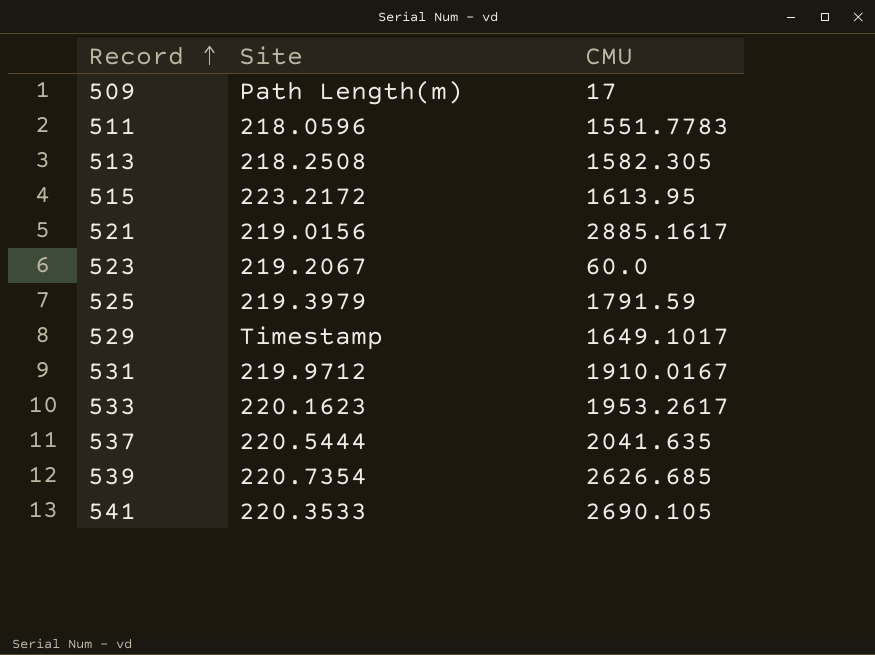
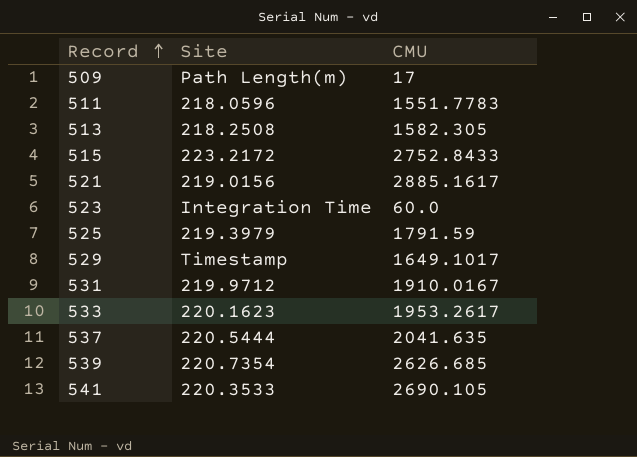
515 | CMU: 1613.95 -> 2752.8433
523 | Site: 219.2067 -> Integration Time

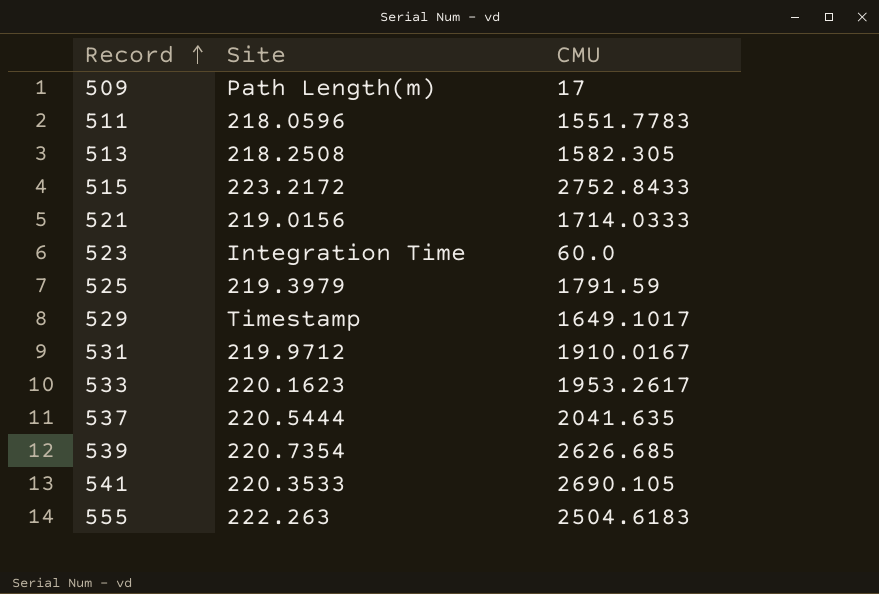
521 | CMU: 2885.1617 -> 1714.0333
row 555: none -> 222.263 | 2504.6183

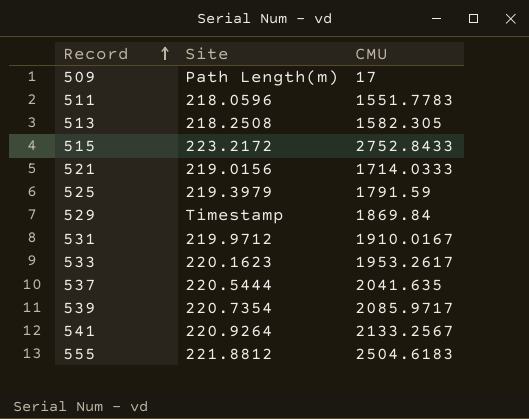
row 523: Integration Time | 60.0 -> none
529 | CMU: 1649.1017 -> 1869.84
539 | CMU: 2626.685 -> 2085.9717
541 | Site: 220.3533 -> 220.9264
541 | CMU: 2690.105 -> 2133.2567
555 | Site: 222.263 -> 221.8812

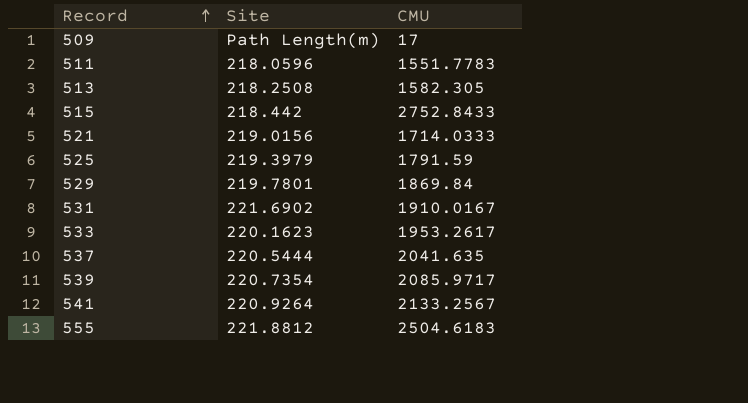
515 | Site: 223.2172 -> 218.442
529 | Site: Timestamp -> 219.7801
531 | Site: 219.9712 -> 221.6902

